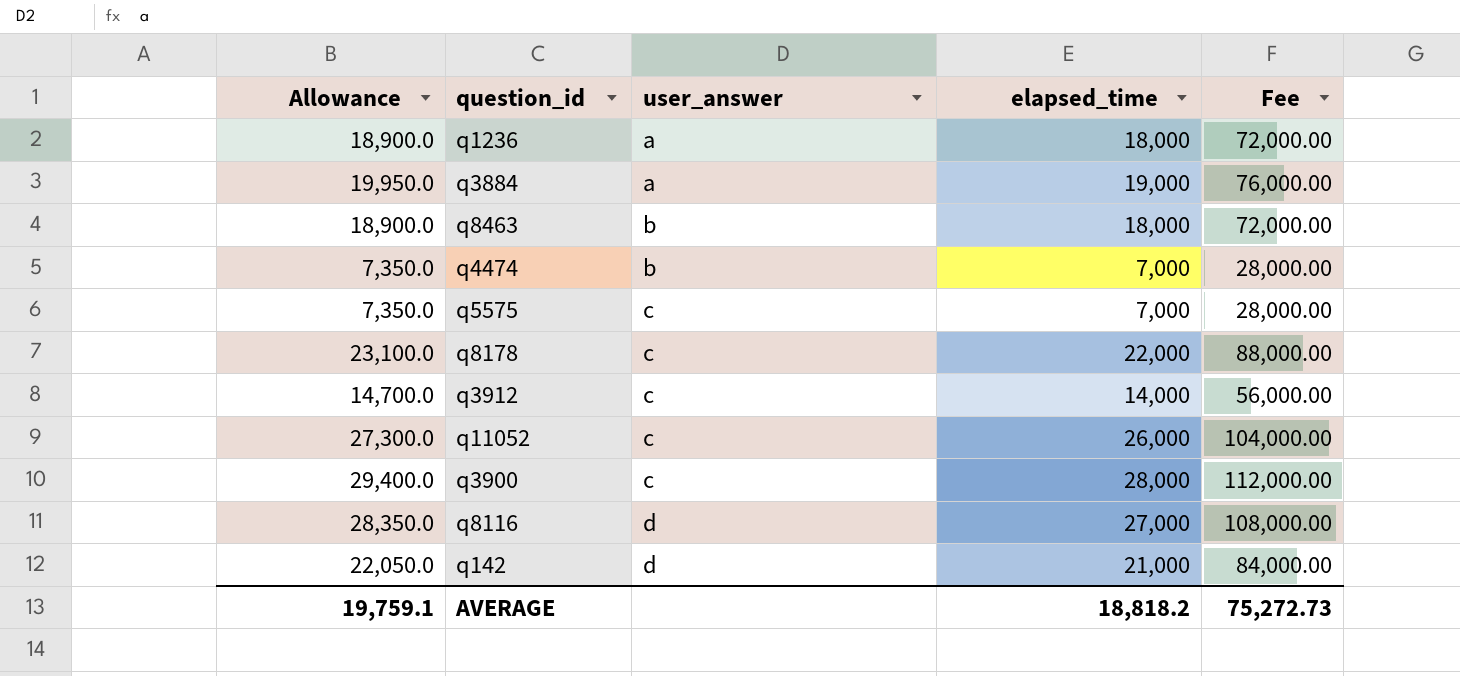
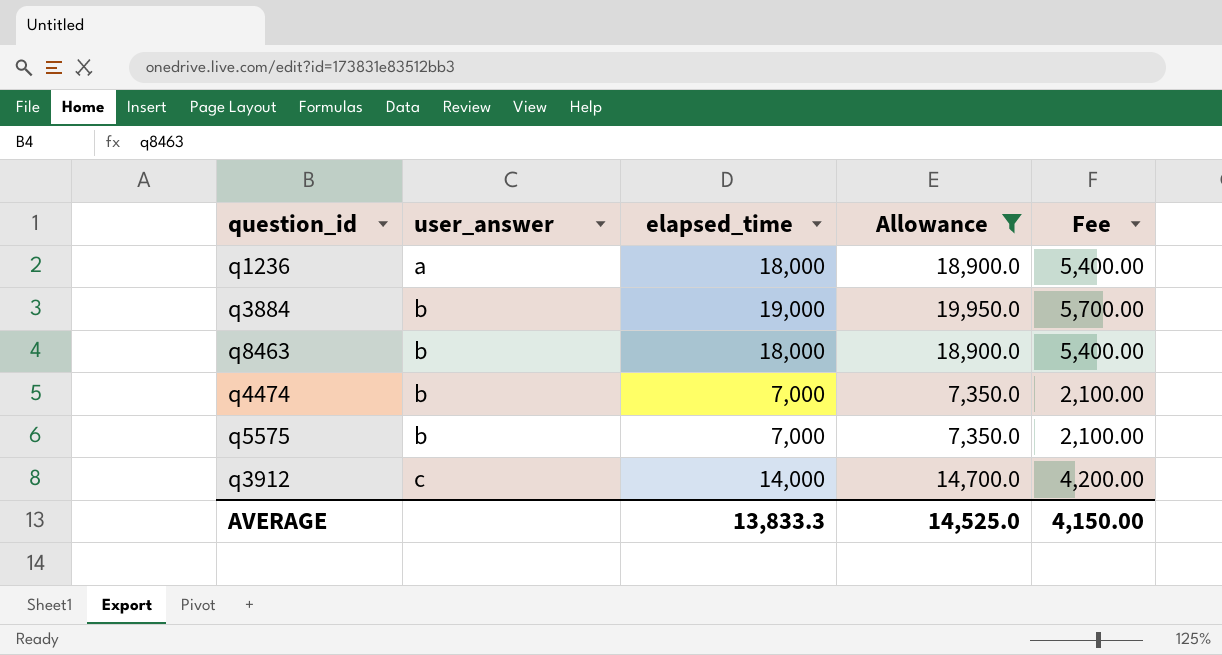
filter: none -> Allowance <= 19,950.0
column Allowance | position: 1 -> 4
column Fee | formula: [elapsed_time] * 4 -> [elapsed_time] * 0.3
q3884 | user_answer: a -> b
q5575 | user_answer: c -> b
AVERAGE | elapsed_time: 18,818.2 -> 13,833.3
AVERAGE | Allowance: 19,759.1 -> 14,525.0
AVERAGE | Fee: 75,272.73 -> 4,150.00

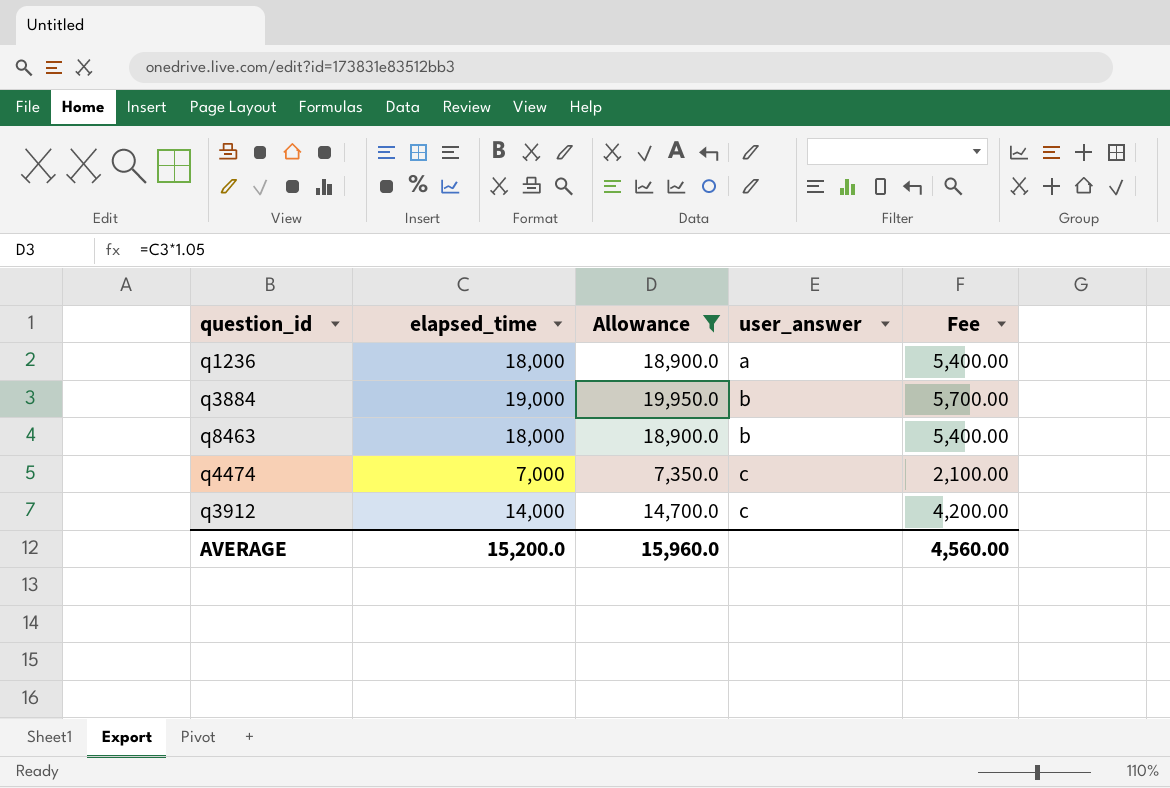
column user_answer | position: 2 -> 4
row q5575: b | 7,000 | 7,350.0 | 2,100.00 -> none
q4474 | user_answer: b -> c
AVERAGE | elapsed_time: 13,833.3 -> 15,200.0
AVERAGE | Allowance: 14,525.0 -> 15,960.0
AVERAGE | Fee: 4,150.00 -> 4,560.00

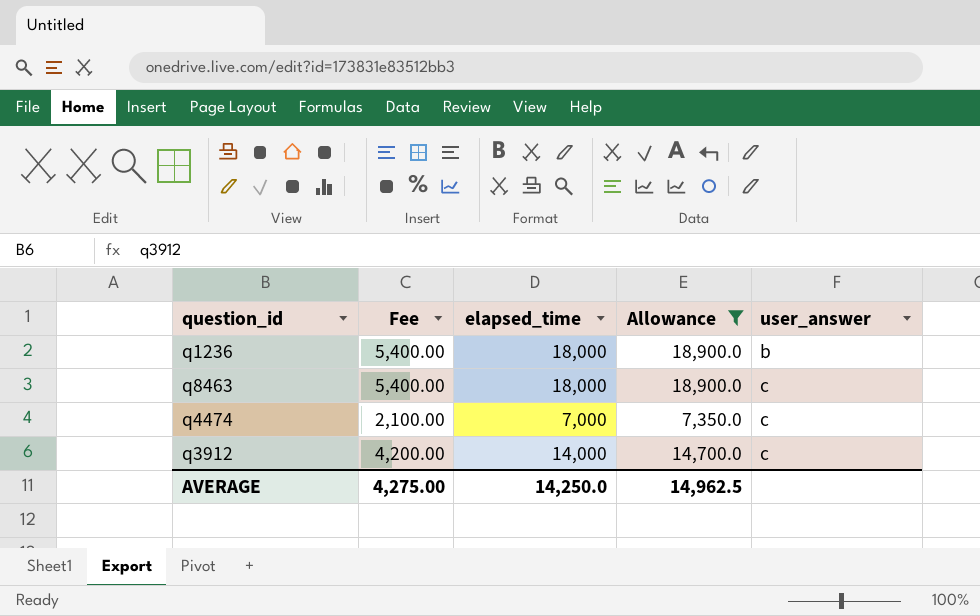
column Fee | position: 5 -> 2
row q3884: 19,000 | 19,950.0 | b | 5,700.00 -> none
q1236 | user_answer: a -> b
q8463 | user_answer: b -> c
AVERAGE | Fee: 4,560.00 -> 4,275.00
AVERAGE | elapsed_time: 15,200.0 -> 14,250.0
AVERAGE | Allowance: 15,960.0 -> 14,962.5

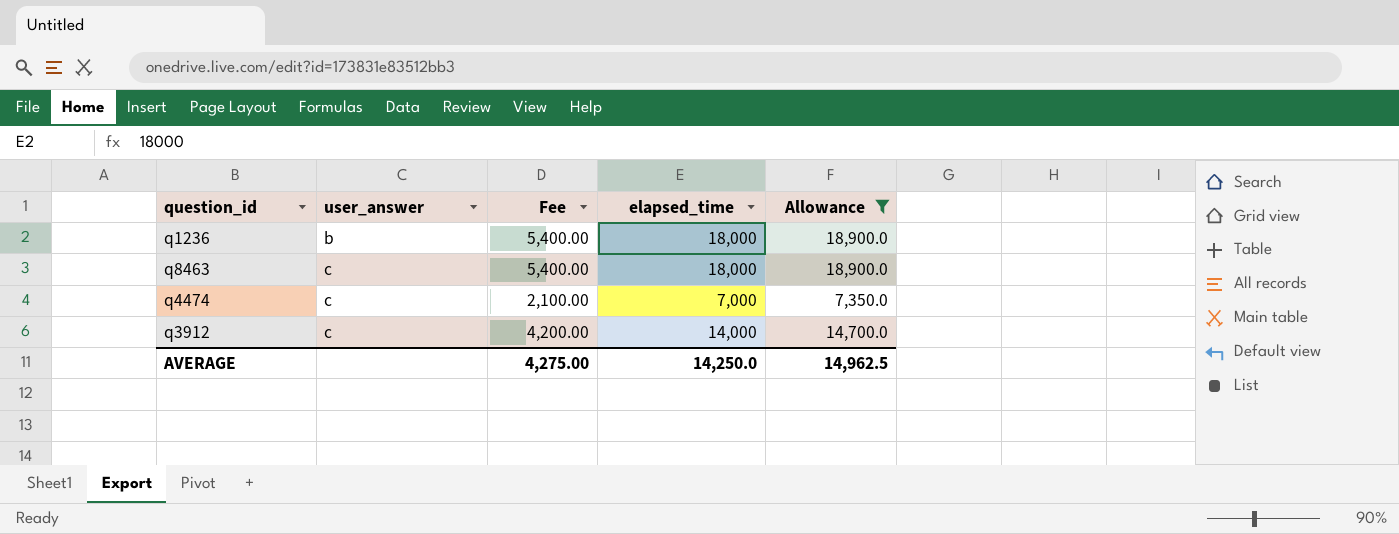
column user_answer | position: 5 -> 2

